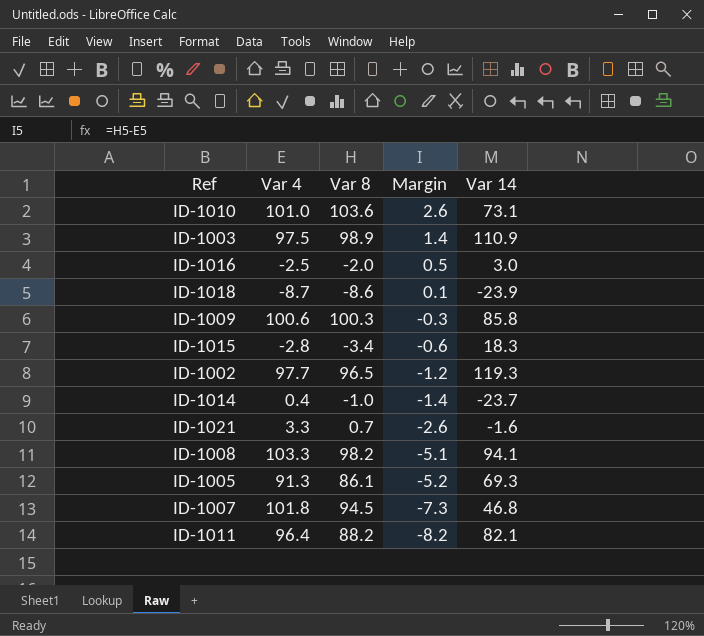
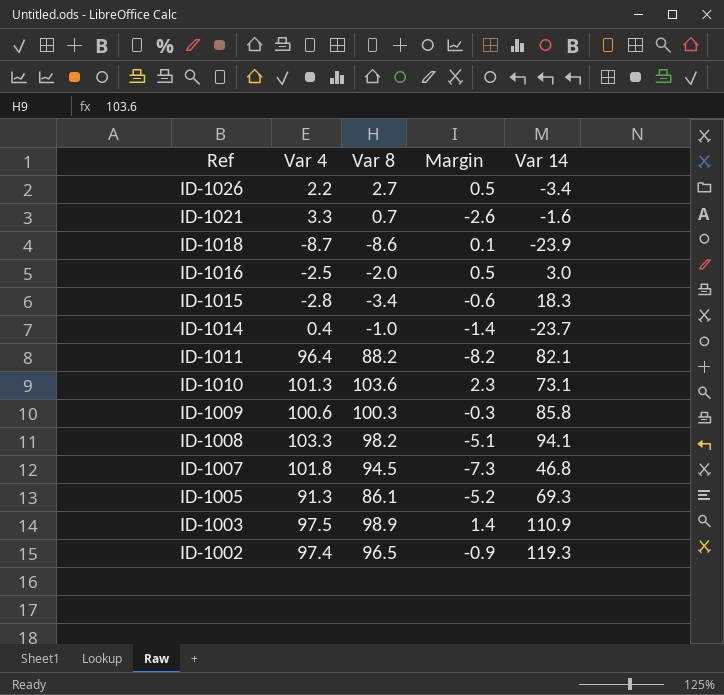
row order: Margin descending -> Ref descending
row ID-1026: none -> 2.2 | 2.7 | 0.5 | -3.4
ID-1010 | Var 4: 101.0 -> 101.3
ID-1010 | Margin: 2.6 -> 2.3
ID-1002 | Var 4: 97.7 -> 97.4
ID-1002 | Margin: -1.2 -> -0.9

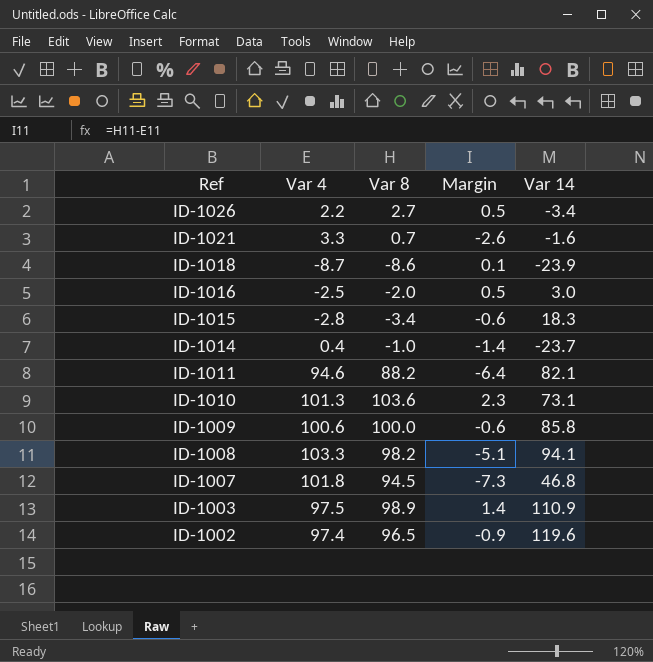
row ID-1005: 91.3 | 86.1 | -5.2 | 69.3 -> none
ID-1011 | Var 4: 96.4 -> 94.6
ID-1011 | Margin: -8.2 -> -6.4
ID-1009 | Var 8: 100.3 -> 100.0
ID-1009 | Margin: -0.3 -> -0.6
ID-1002 | Var 14: 119.3 -> 119.6

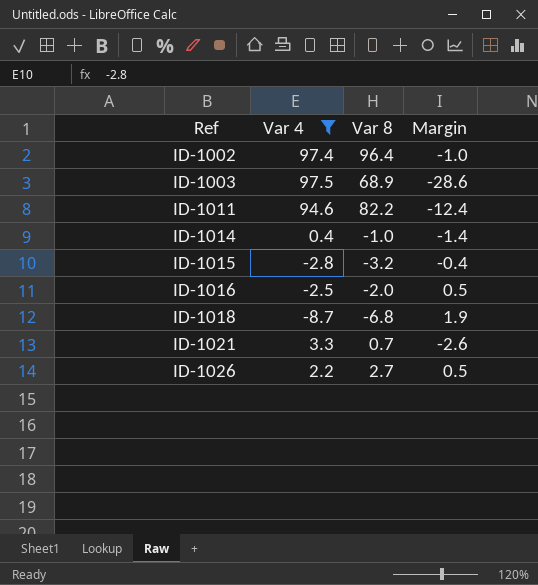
filter: none -> Var 4 <= 97.5
row order: Ref descending -> Ref ascending
column Var 14 | position: 5 -> none
ID-1002 | Var 8: 96.5 -> 96.4
ID-1002 | Margin: -0.9 -> -1.0
ID-1003 | Var 8: 98.9 -> 68.9
ID-1003 | Margin: 1.4 -> -28.6
ID-1011 | Var 8: 88.2 -> 82.2
ID-1011 | Margin: -6.4 -> -12.4
ID-1015 | Var 8: -3.4 -> -3.2
ID-1015 | Margin: -0.6 -> -0.4
ID-1018 | Var 8: -8.6 -> -6.8
ID-1018 | Margin: 0.1 -> 1.9

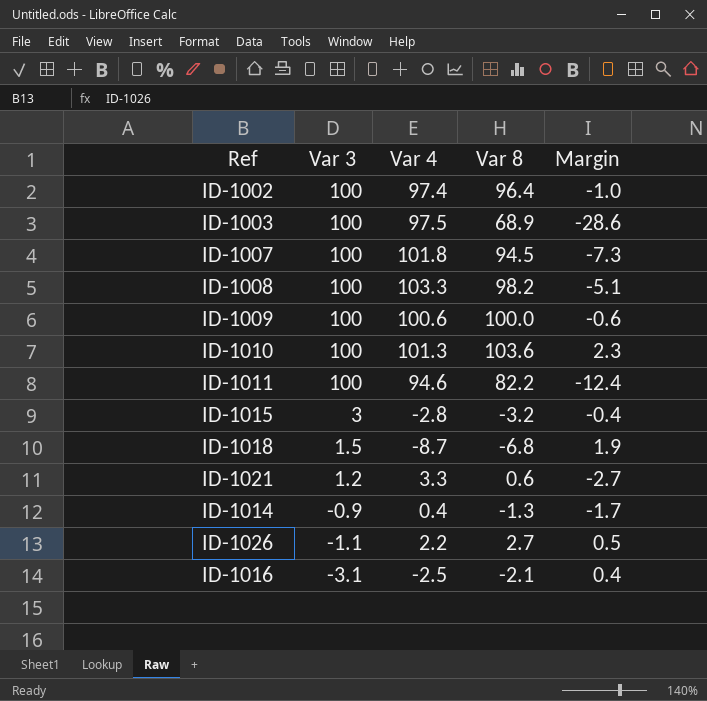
filter: Var 4 <= 97.5 -> none
row order: Ref ascending -> Var 3 descending
column Var 3 | position: none -> 2
ID-1021 | Var 8: 0.7 -> 0.6
ID-1021 | Margin: -2.6 -> -2.7
ID-1014 | Var 8: -1.0 -> -1.3
ID-1014 | Margin: -1.4 -> -1.7
ID-1016 | Var 8: -2.0 -> -2.1
ID-1016 | Margin: 0.5 -> 0.4

